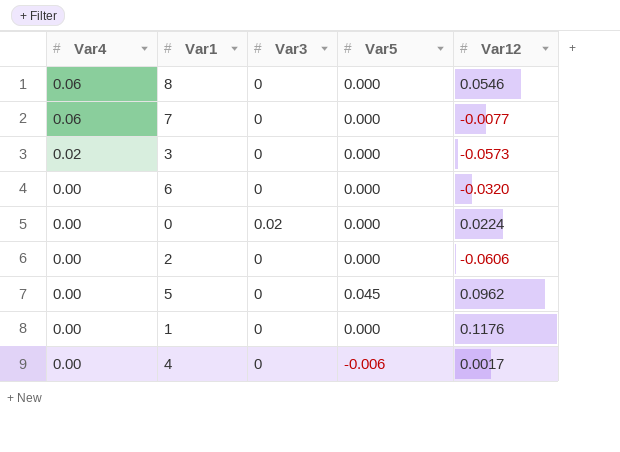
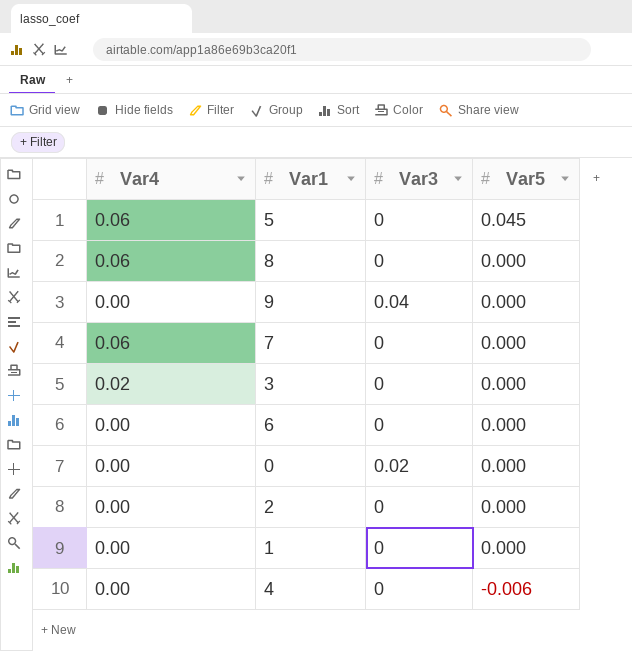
row order: Var4 descending -> Var5 descending
column Var12 | position: 5 -> none
5 | Var4: 0.00 -> 0.06
row 9: none -> 0.00 | 0.04 | 0.000

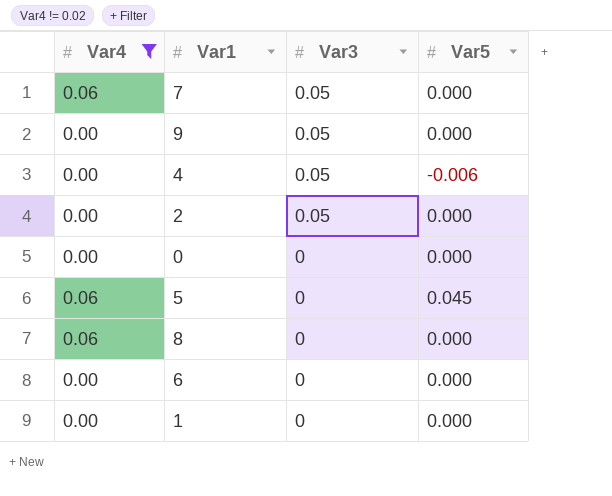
filter: none -> Var4 != 0.02
row order: Var5 descending -> Var3 descending
7 | Var3: 0 -> 0.05
9 | Var3: 0.04 -> 0.05
4 | Var3: 0 -> 0.05
2 | Var3: 0 -> 0.05
0 | Var3: 0.02 -> 0

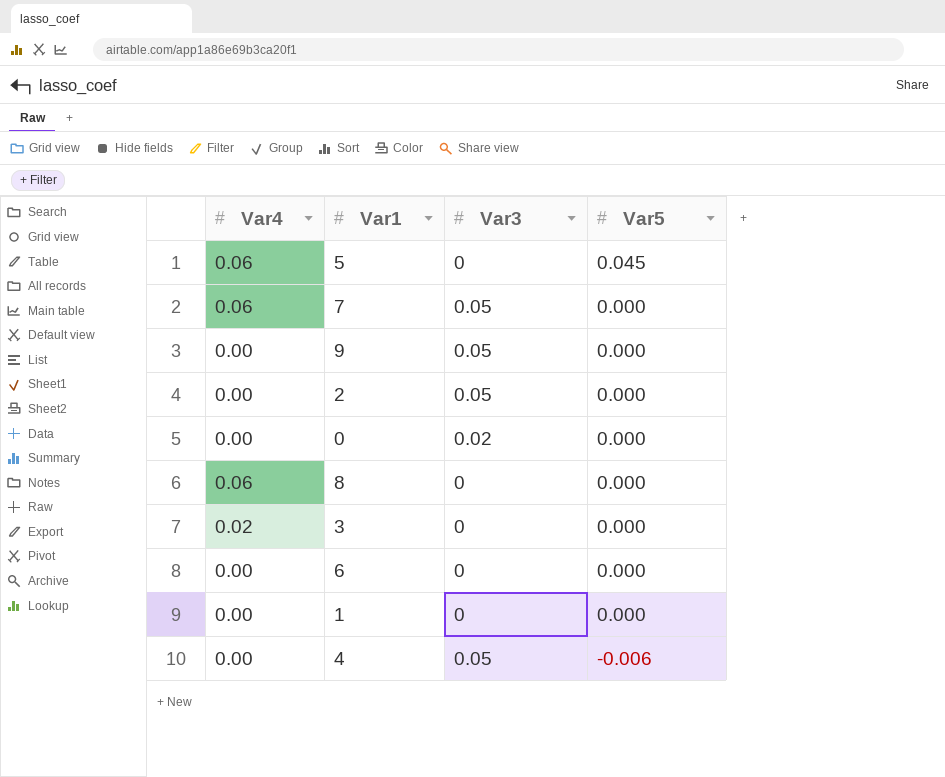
filter: Var4 != 0.02 -> none
row order: Var3 descending -> Var5 descending
0 | Var3: 0 -> 0.02

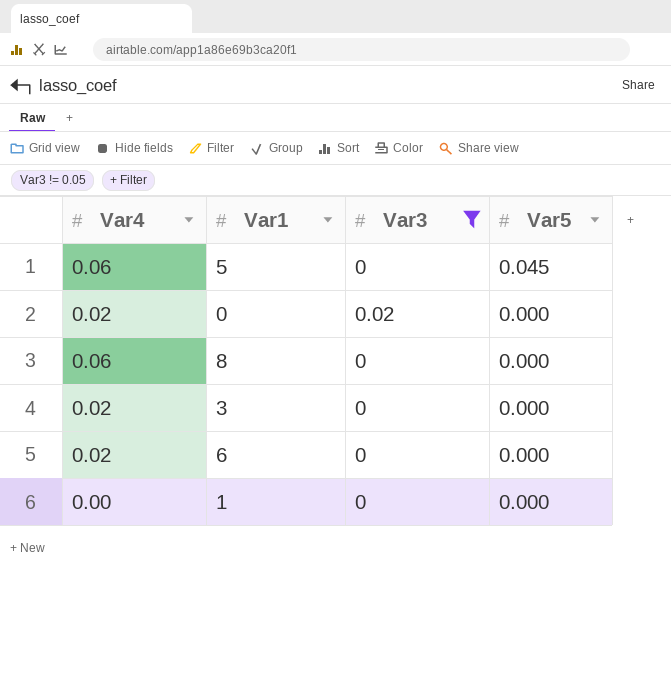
filter: none -> Var3 != 0.05
0 | Var4: 0.00 -> 0.02
6 | Var4: 0.00 -> 0.02

